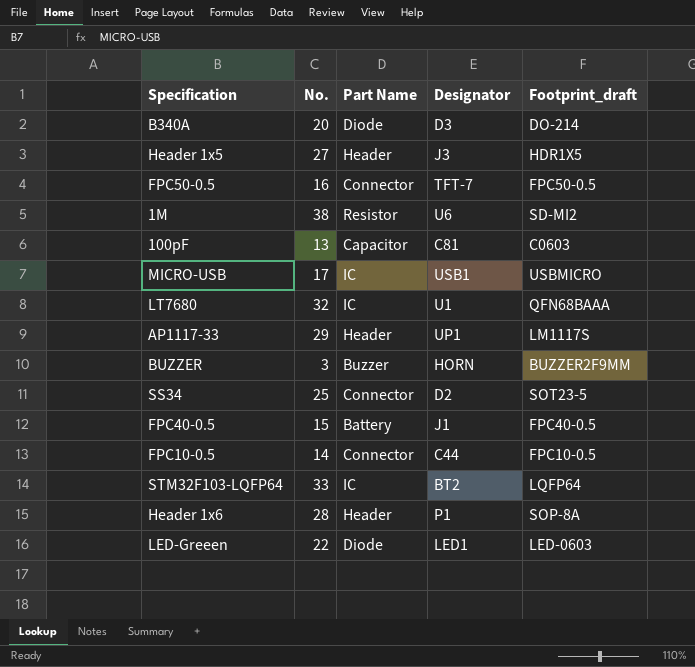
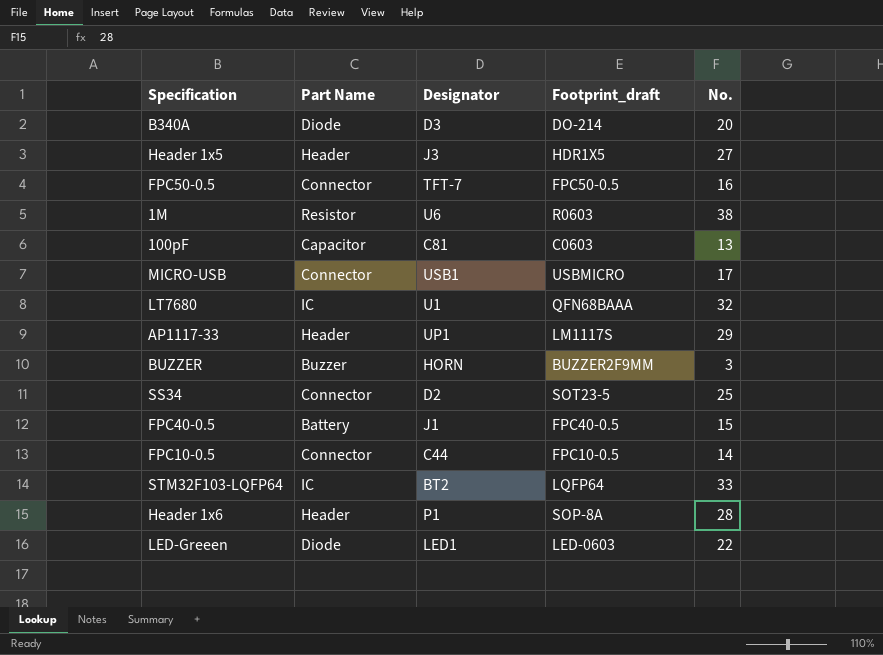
column No. | position: 2 -> 5
1M | Footprint_draft: SD-MI2 -> R0603
MICRO-USB | Part Name: IC -> Connector

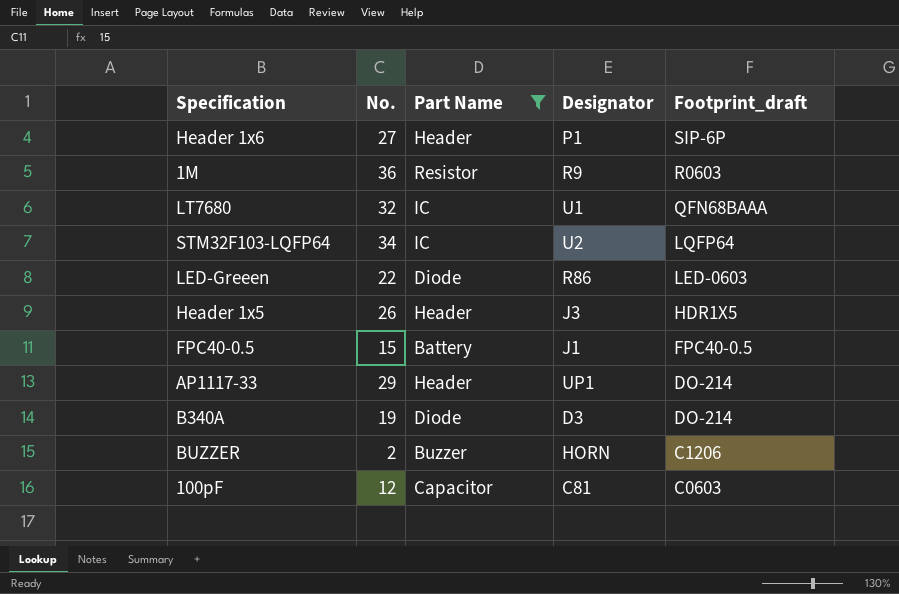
filter: none -> Part Name != Connector
row order: none -> Footprint_draft descending
column No. | position: 5 -> 2
Header 1x6 | No.: 28 -> 27
Header 1x6 | Footprint_draft: SOP-8A -> SIP-6P
1M | No.: 38 -> 36
1M | Designator: U6 -> R9
STM32F103-LQFP64 | No.: 33 -> 34
STM32F103-LQFP64 | Designator: BT2 -> U2
LED-Greeen | Designator: LED1 -> R86
Header 1x5 | No.: 27 -> 26
AP1117-33 | Footprint_draft: LM1117S -> DO-214
B340A | No.: 20 -> 19
BUZZER | No.: 3 -> 2
BUZZER | Footprint_draft: BUZZER2F9MM -> C1206
100pF | No.: 13 -> 12

